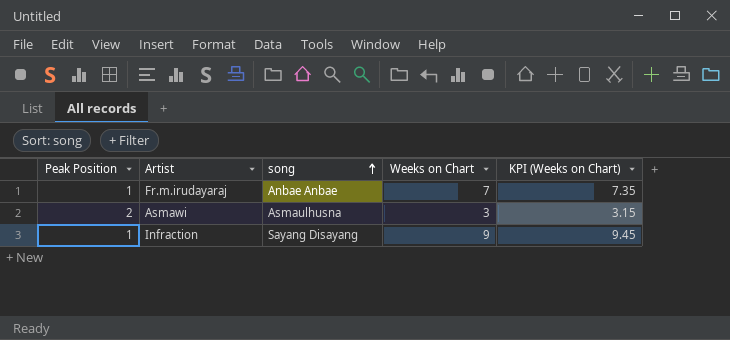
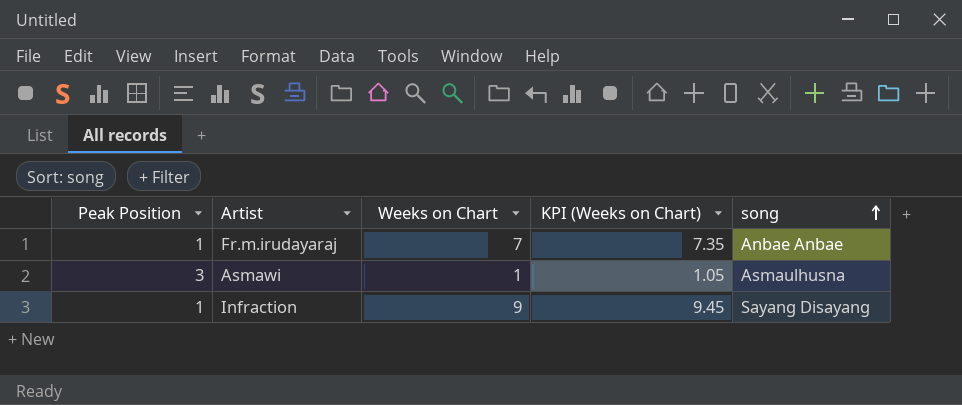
column song | position: 3 -> 5
Asmawi | Peak Position: 2 -> 3
Asmawi | Weeks on Chart: 3 -> 1
Asmawi | KPI (Weeks on Chart): 3.15 -> 1.05

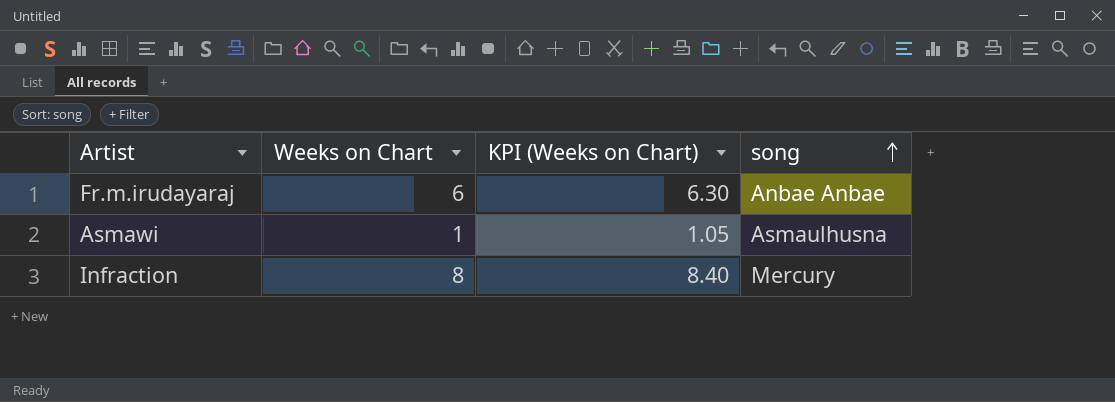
column Peak Position | position: 1 -> none
Fr.m.irudayaraj | Weeks on Chart: 7 -> 6
Fr.m.irudayaraj | KPI (Weeks on Chart): 7.35 -> 6.30
Infraction | Weeks on Chart: 9 -> 8
Infraction | KPI (Weeks on Chart): 9.45 -> 8.40
Infraction | song: Sayang Disayang -> Mercury

